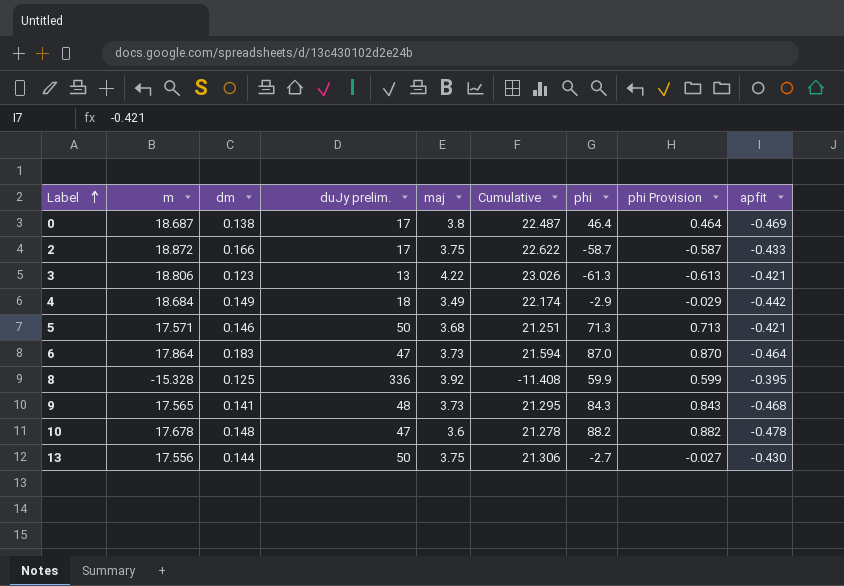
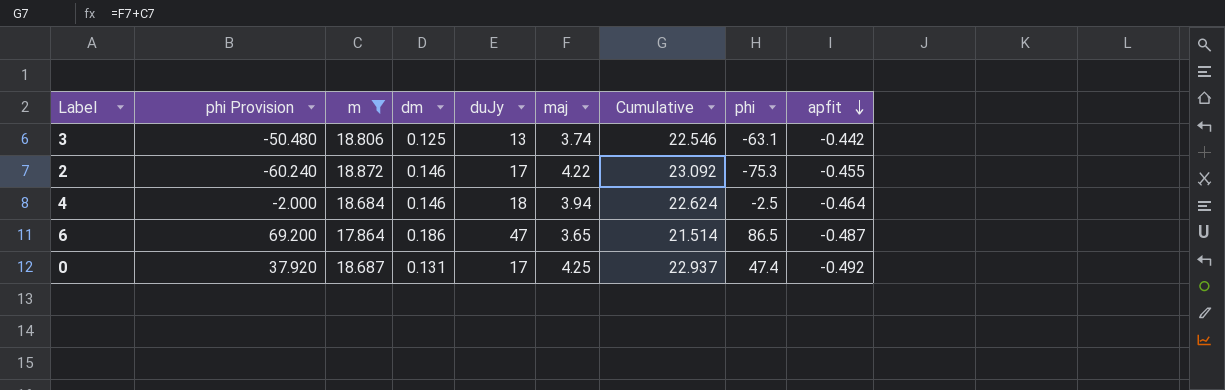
filter: none -> m >= 17.864
row order: Label ascending -> apfit descending
column phi Provision | formula: [phi] * 0.01 -> [phi] * 0.8
column phi Provision | position: 8 -> 2
column name: duJy prelim. -> duJy
3 | dm: 0.123 -> 0.125
3 | maj: 4.22 -> 3.74
3 | Cumulative: 23.026 -> 22.546
3 | phi: -61.3 -> -63.1
3 | apfit: -0.421 -> -0.442
2 | dm: 0.166 -> 0.146
2 | maj: 3.75 -> 4.22
2 | Cumulative: 22.622 -> 23.092
2 | phi: -58.7 -> -75.3
2 | apfit: -0.433 -> -0.455
4 | dm: 0.149 -> 0.146
4 | maj: 3.49 -> 3.94
4 | Cumulative: 22.174 -> 22.624
4 | phi: -2.9 -> -2.5
4 | apfit: -0.442 -> -0.464
6 | dm: 0.183 -> 0.186
6 | maj: 3.73 -> 3.65
6 | Cumulative: 21.594 -> 21.514
6 | phi: 87.0 -> 86.5
6 | apfit: -0.464 -> -0.487
0 | dm: 0.138 -> 0.131
0 | maj: 3.8 -> 4.25
0 | Cumulative: 22.487 -> 22.937
0 | phi: 46.4 -> 47.4
0 | apfit: -0.469 -> -0.492

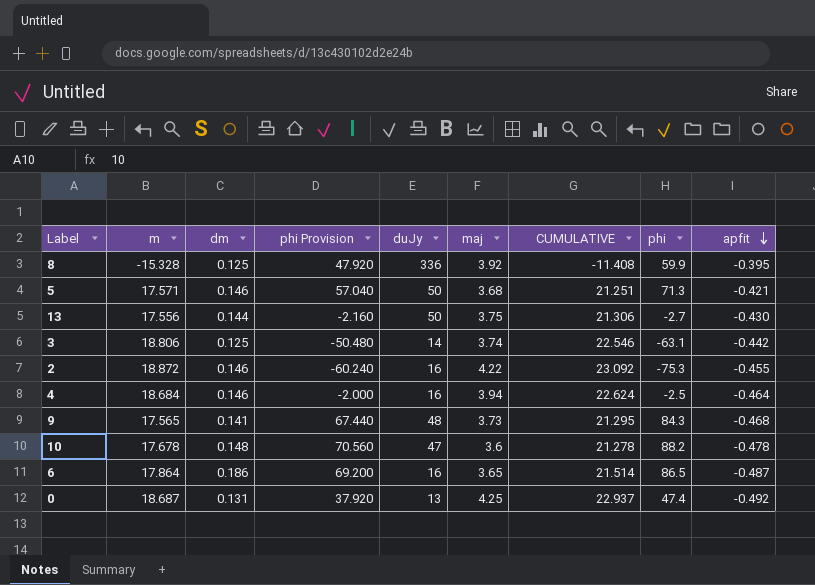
filter: m >= 17.864 -> none
column phi Provision | position: 2 -> 4
column name: Cumulative -> CUMULATIVE
3 | duJy: 13 -> 14
2 | duJy: 17 -> 16
4 | duJy: 18 -> 16
6 | duJy: 47 -> 16
0 | duJy: 17 -> 13

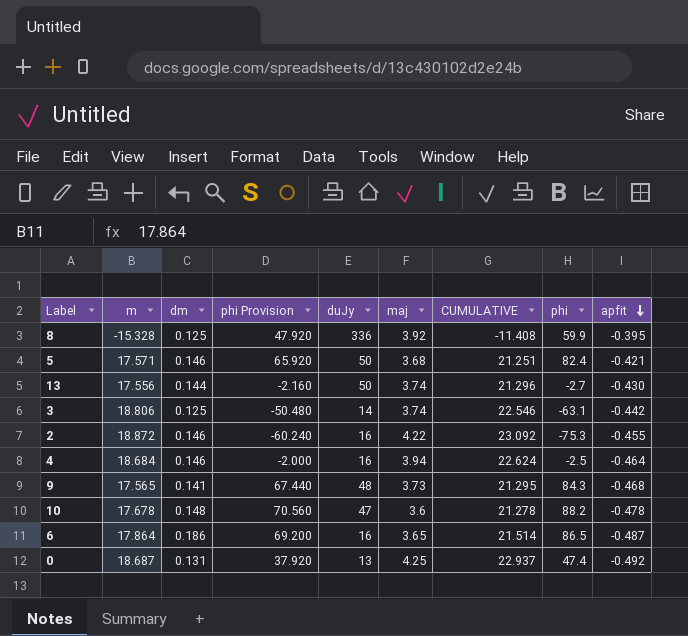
5 | phi Provision: 57.040 -> 65.920
5 | phi: 71.3 -> 82.4
13 | maj: 3.75 -> 3.74
13 | CUMULATIVE: 21.306 -> 21.296

